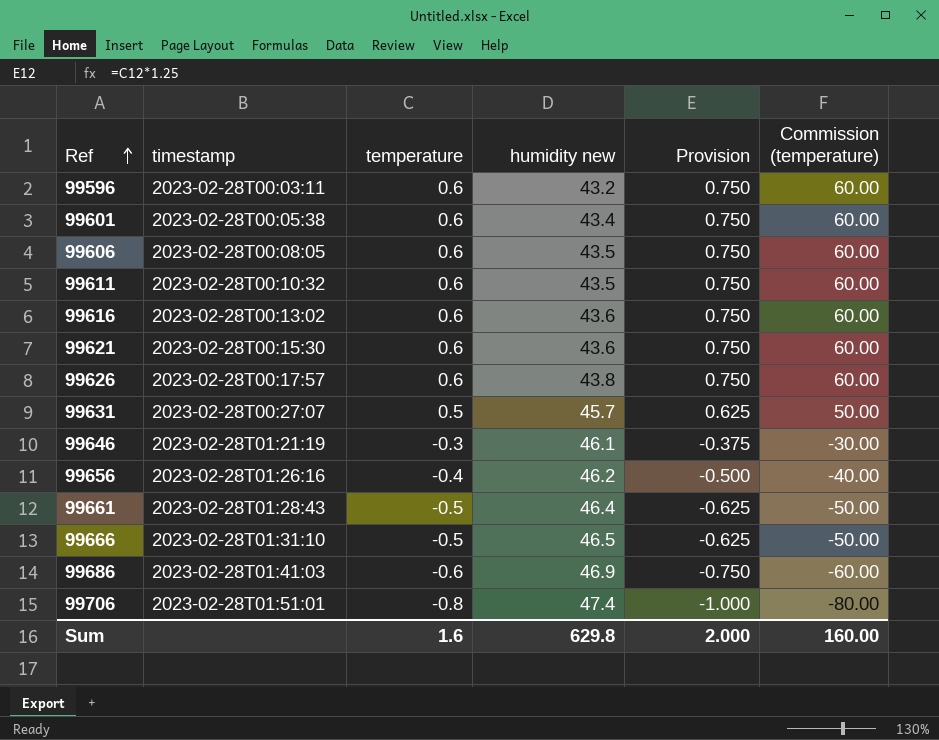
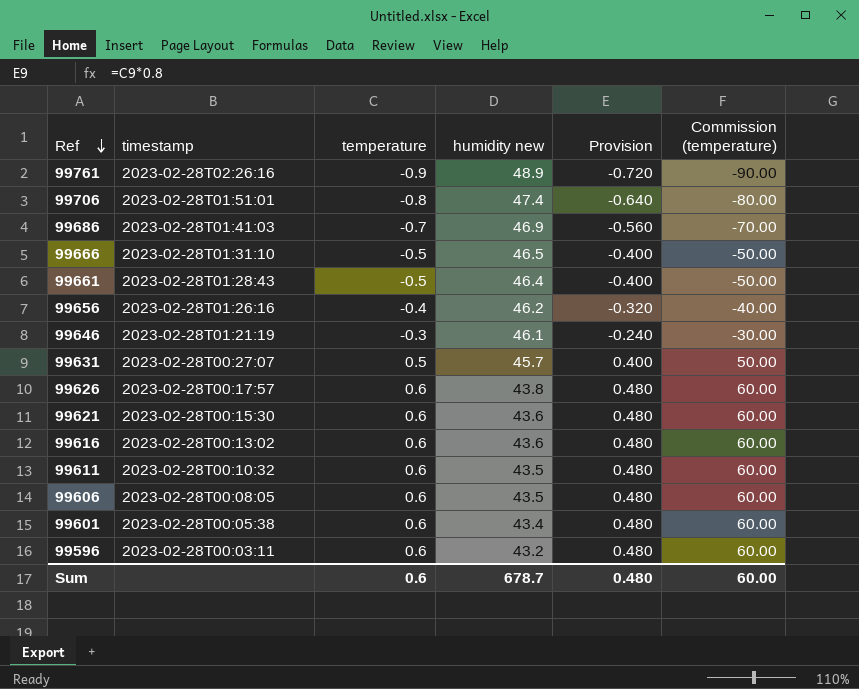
row order: Ref ascending -> Ref descending
column Provision | formula: [temperature] * 1.25 -> [temperature] * 0.8
row 99761: none -> 2023-02-28T02:26:16 | -0.9 | 48.9 | -0.720 | -90.00
99686 | temperature: -0.6 -> -0.7
99686 | Commission (temperature): -60.00 -> -70.00
Sum | temperature: 1.6 -> 0.6
Sum | humidity new: 629.8 -> 678.7
Sum | Provision: 2.000 -> 0.480
Sum | Commission (temperature): 160.00 -> 60.00

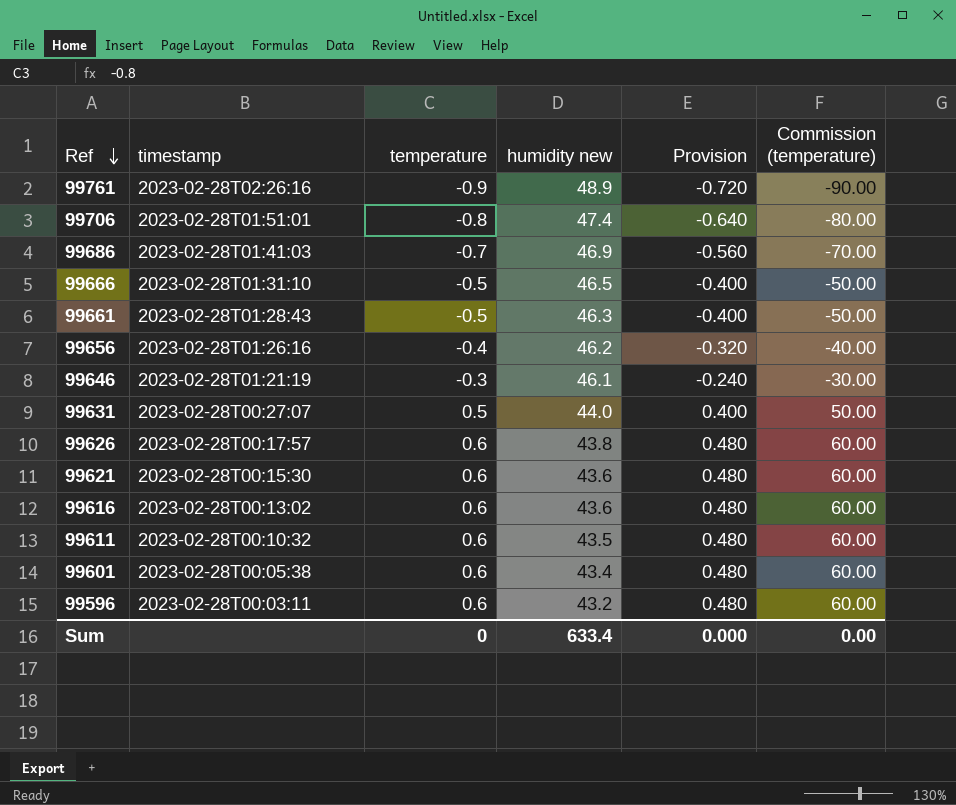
row 99606: 2023-02-28T00:08:05 | 0.6 | 43.5 | 0.480 | 60.00 -> none
99661 | humidity new: 46.4 -> 46.3
99631 | humidity new: 45.7 -> 44.0
Sum | temperature: 0.6 -> 0
Sum | humidity new: 678.7 -> 633.4
Sum | Provision: 0.480 -> 0.000
Sum | Commission (temperature): 60.00 -> 0.00

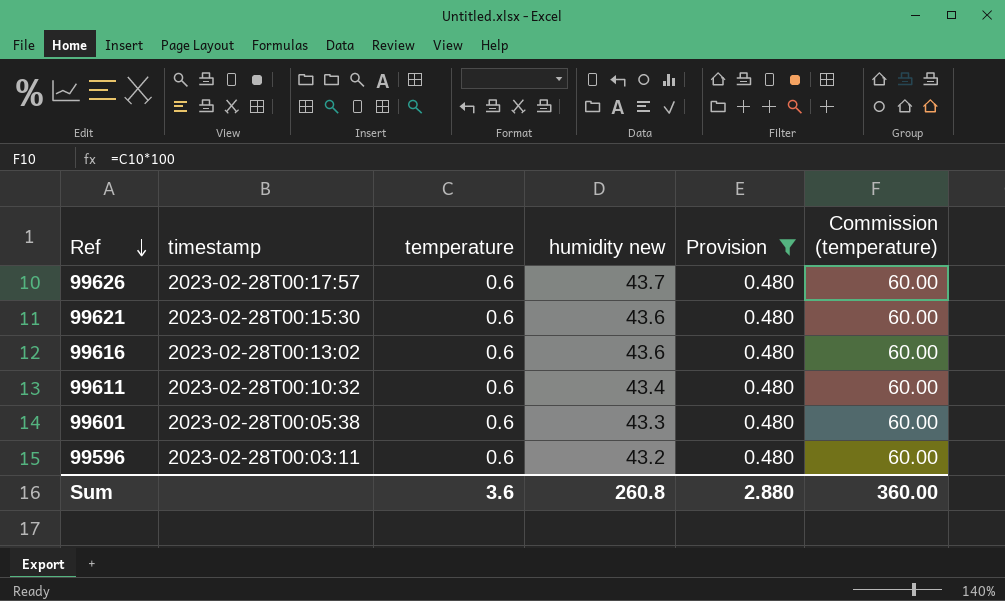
filter: none -> Provision = 0.480
99626 | humidity new: 43.8 -> 43.7
99611 | humidity new: 43.5 -> 43.4
99601 | humidity new: 43.4 -> 43.3
Sum | temperature: 0 -> 3.6
Sum | humidity new: 633.4 -> 260.8
Sum | Provision: 0.000 -> 2.880
Sum | Commission (temperature): 0.00 -> 360.00

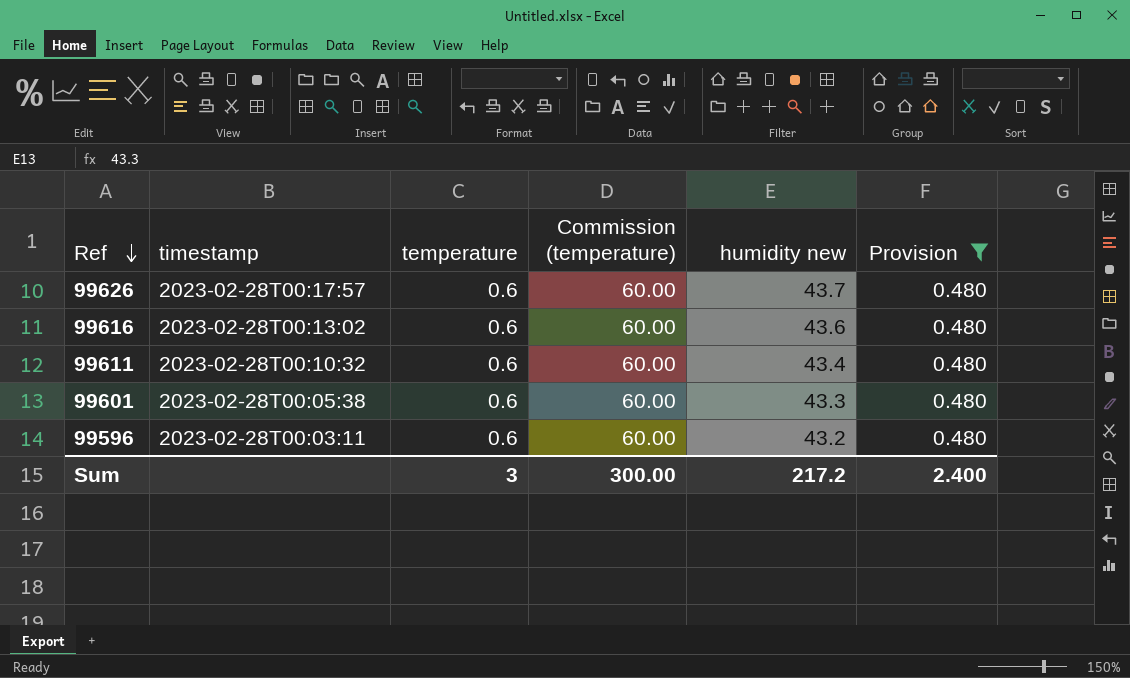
column Commission (temperature) | position: 6 -> 4
row 99621: 2023-02-28T00:15:30 | 0.6 | 43.6 | 0.480 | 60.00 -> none
Sum | temperature: 3.6 -> 3
Sum | Commission (temperature): 360.00 -> 300.00
Sum | humidity new: 260.8 -> 217.2
Sum | Provision: 2.880 -> 2.400

